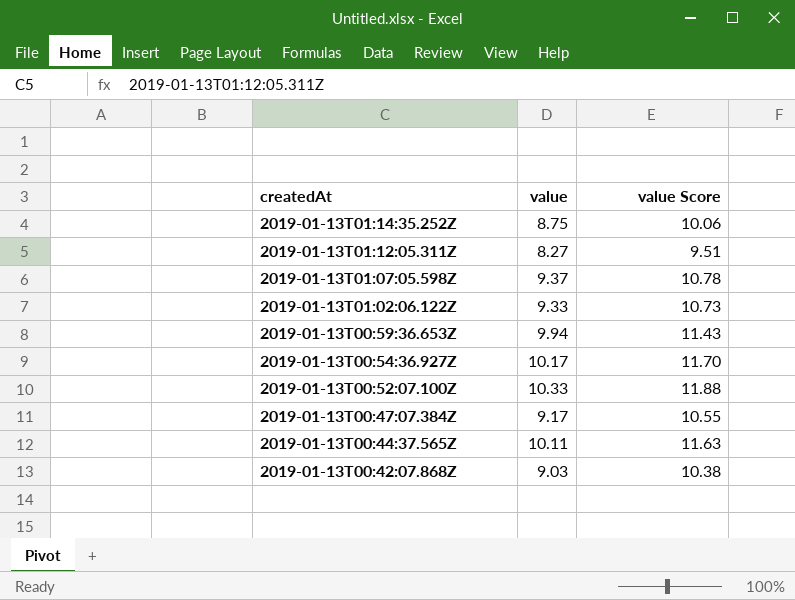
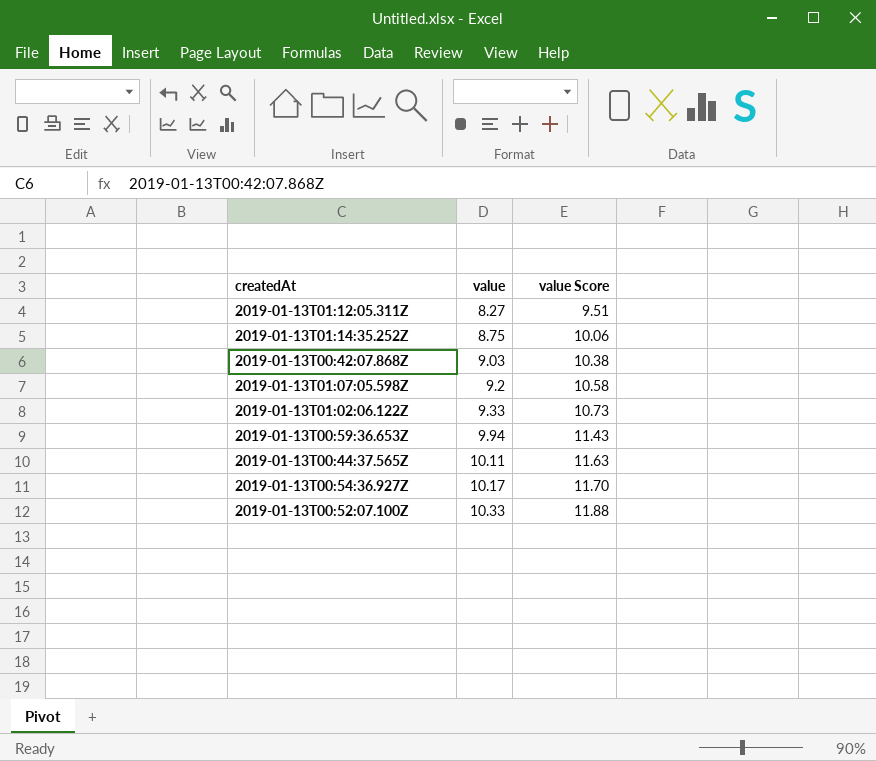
row order: createdAt descending -> value ascending
row 2019-01-13T00:47:07.384Z: 9.17 | 10.55 -> none
2019-01-13T01:07:05.598Z | value: 9.37 -> 9.2
2019-01-13T01:07:05.598Z | value Score: 10.78 -> 10.58

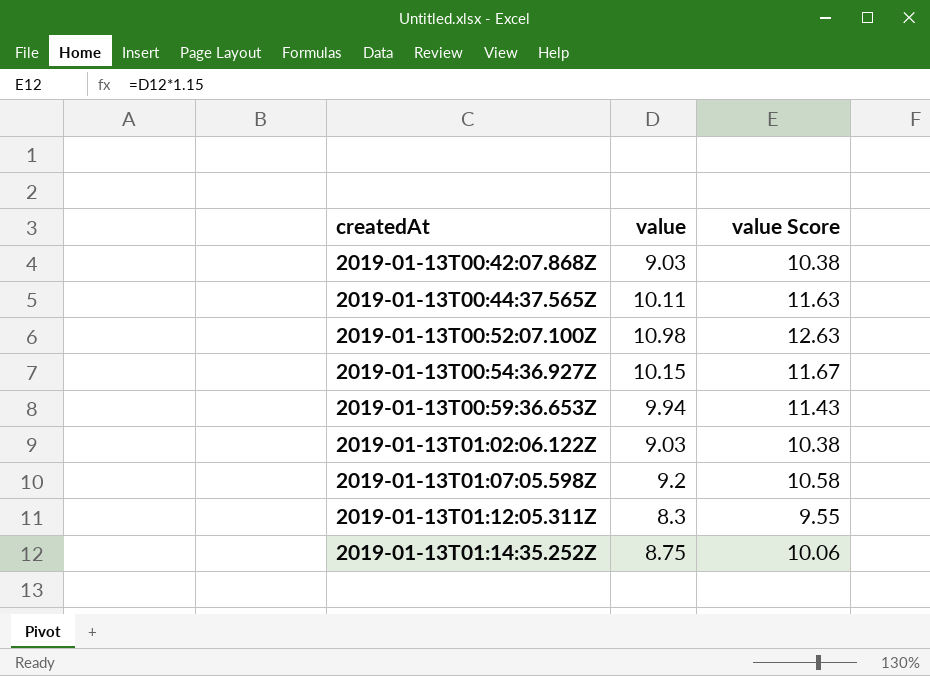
row order: value ascending -> createdAt ascending
2019-01-13T00:52:07.100Z | value: 10.33 -> 10.98
2019-01-13T00:52:07.100Z | value Score: 11.88 -> 12.63
2019-01-13T00:54:36.927Z | value: 10.17 -> 10.15
2019-01-13T00:54:36.927Z | value Score: 11.70 -> 11.67
2019-01-13T01:02:06.122Z | value: 9.33 -> 9.03
2019-01-13T01:02:06.122Z | value Score: 10.73 -> 10.38
2019-01-13T01:12:05.311Z | value: 8.27 -> 8.3
2019-01-13T01:12:05.311Z | value Score: 9.51 -> 9.55

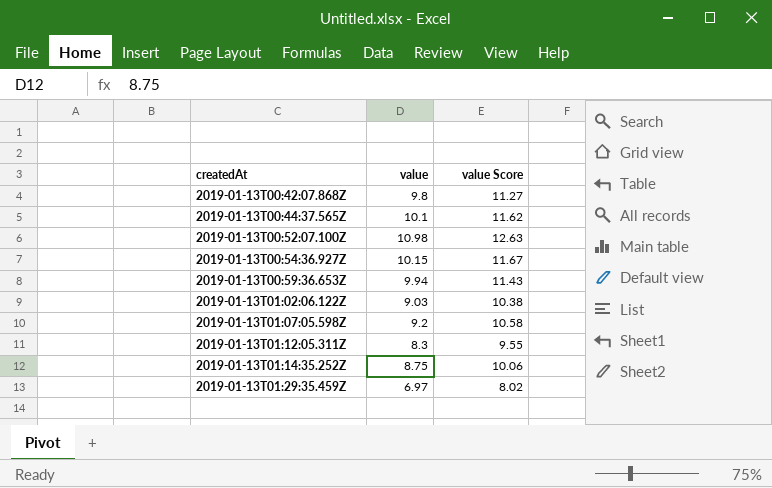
2019-01-13T00:42:07.868Z | value: 9.03 -> 9.8
2019-01-13T00:42:07.868Z | value Score: 10.38 -> 11.27
2019-01-13T00:44:37.565Z | value: 10.11 -> 10.1
2019-01-13T00:44:37.565Z | value Score: 11.63 -> 11.62
row 2019-01-13T01:29:35.459Z: none -> 6.97 | 8.02

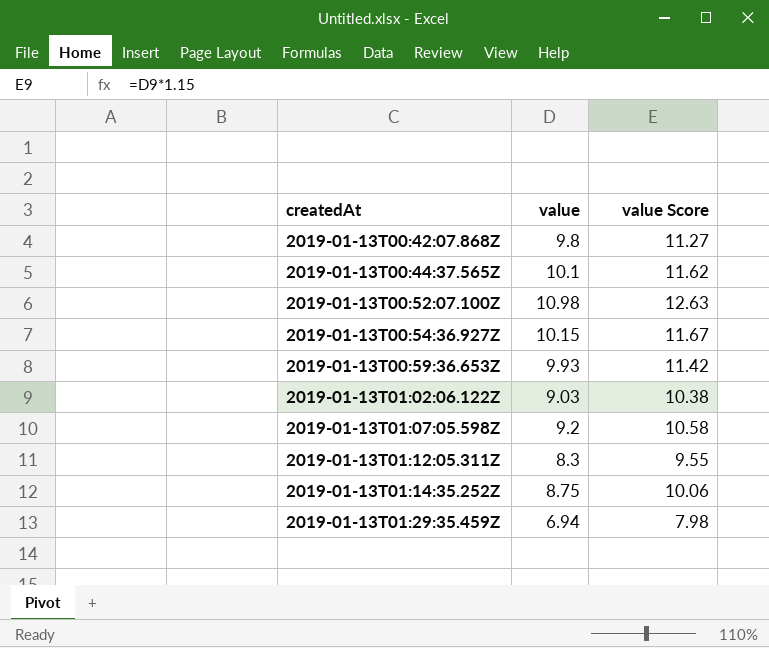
2019-01-13T00:59:36.653Z | value: 9.94 -> 9.93
2019-01-13T00:59:36.653Z | value Score: 11.43 -> 11.42
2019-01-13T01:29:35.459Z | value: 6.97 -> 6.94
2019-01-13T01:29:35.459Z | value Score: 8.02 -> 7.98

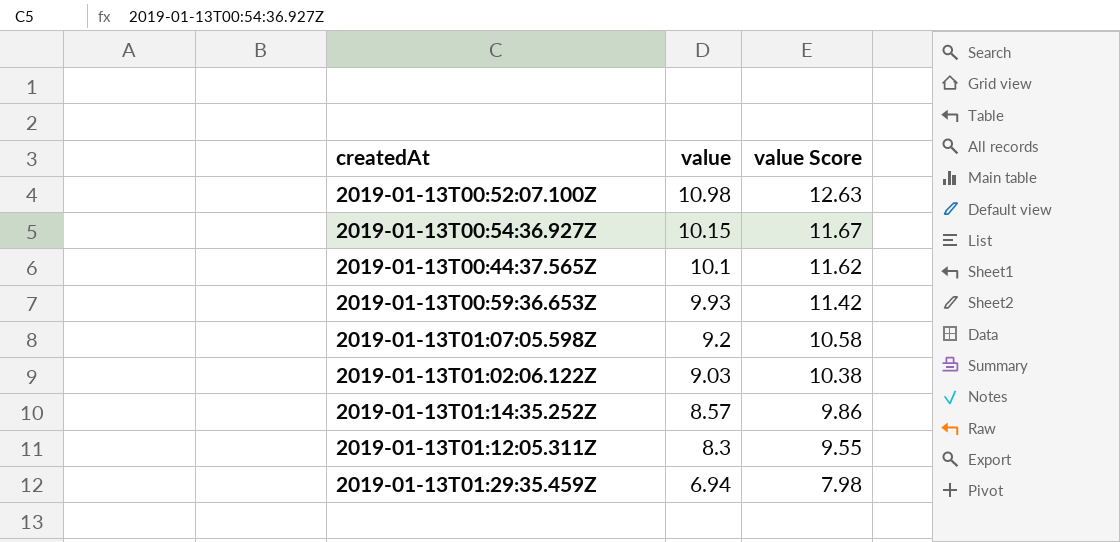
row order: createdAt ascending -> value descending
row 2019-01-13T00:42:07.868Z: 9.8 | 11.27 -> none
2019-01-13T01:14:35.252Z | value: 8.75 -> 8.57
2019-01-13T01:14:35.252Z | value Score: 10.06 -> 9.86

